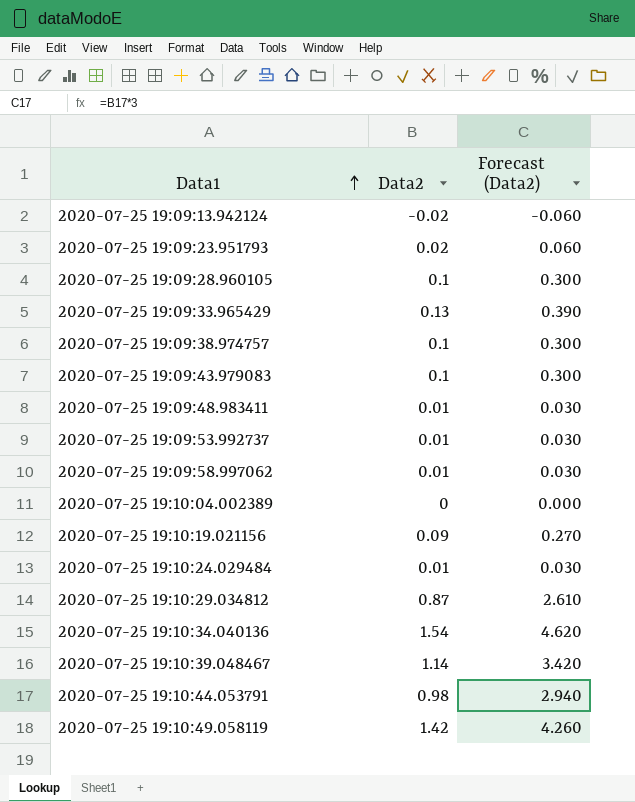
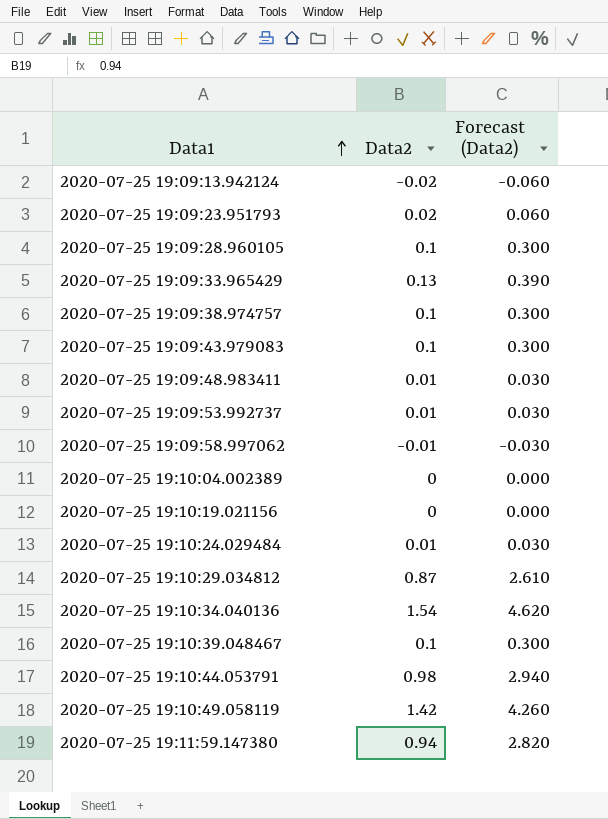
2020-07-25 19:09:58.997062 | Data2: 0.01 -> -0.01
2020-07-25 19:09:58.997062 | Forecast (Data2): 0.030 -> -0.030
2020-07-25 19:10:19.021156 | Data2: 0.09 -> 0
2020-07-25 19:10:19.021156 | Forecast (Data2): 0.270 -> 0.000
2020-07-25 19:10:39.048467 | Data2: 1.14 -> 0.1
2020-07-25 19:10:39.048467 | Forecast (Data2): 3.420 -> 0.300
row 2020-07-25 19:11:59.147380: none -> 0.94 | 2.820

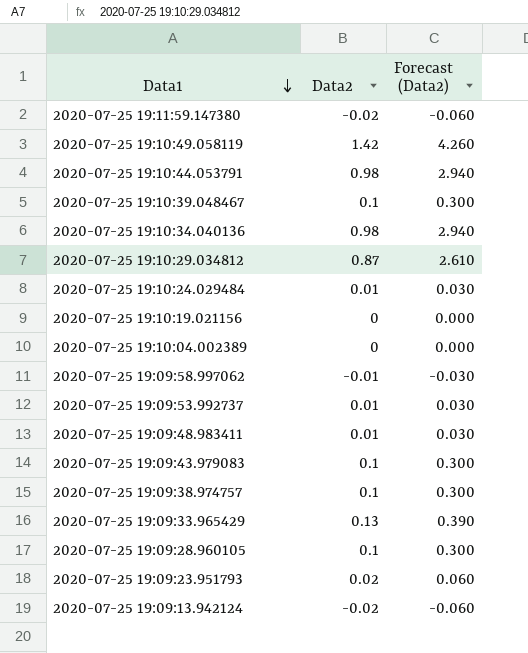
row order: Data1 ascending -> Data1 descending
2020-07-25 19:11:59.147380 | Data2: 0.94 -> -0.02
2020-07-25 19:11:59.147380 | Forecast (Data2): 2.820 -> -0.060
2020-07-25 19:10:34.040136 | Data2: 1.54 -> 0.98
2020-07-25 19:10:34.040136 | Forecast (Data2): 4.620 -> 2.940

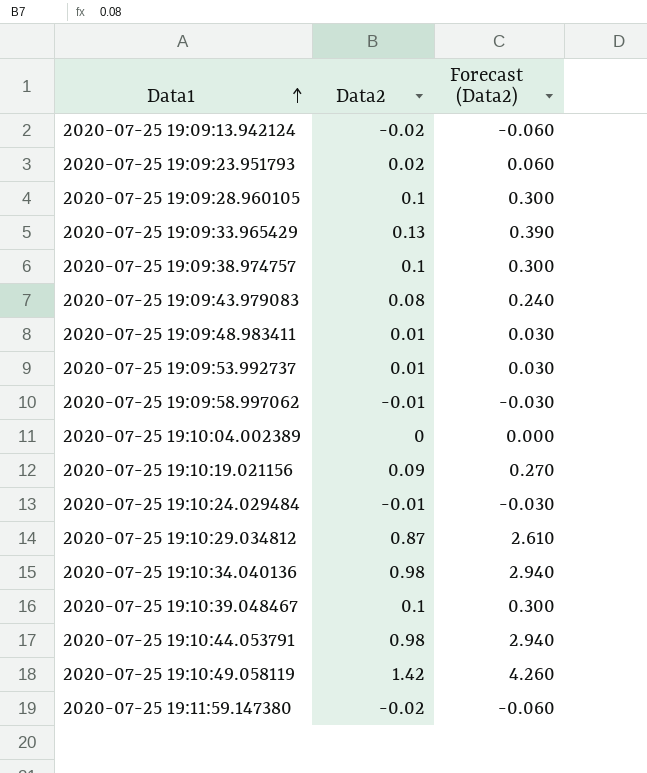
row order: Data1 descending -> Data1 ascending
2020-07-25 19:09:43.979083 | Data2: 0.1 -> 0.08
2020-07-25 19:09:43.979083 | Forecast (Data2): 0.300 -> 0.240
2020-07-25 19:10:19.021156 | Data2: 0 -> 0.09
2020-07-25 19:10:19.021156 | Forecast (Data2): 0.000 -> 0.270
2020-07-25 19:10:24.029484 | Data2: 0.01 -> -0.01
2020-07-25 19:10:24.029484 | Forecast (Data2): 0.030 -> -0.030

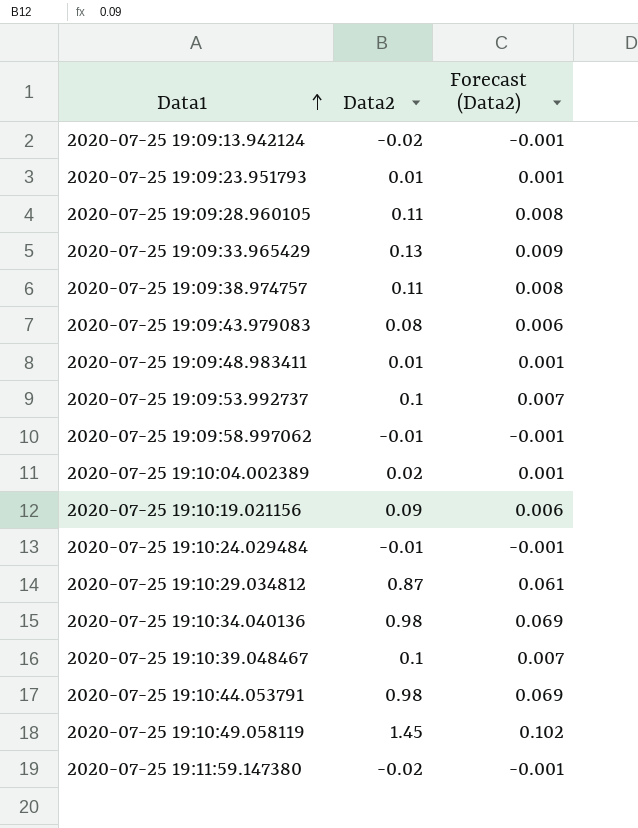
column Forecast (Data2) | formula: [Data2] * 3 -> [Data2] * 0.07
2020-07-25 19:09:23.951793 | Data2: 0.02 -> 0.01
2020-07-25 19:09:28.960105 | Data2: 0.1 -> 0.11
2020-07-25 19:09:38.974757 | Data2: 0.1 -> 0.11
2020-07-25 19:09:53.992737 | Data2: 0.01 -> 0.1
2020-07-25 19:10:04.002389 | Data2: 0 -> 0.02
2020-07-25 19:10:49.058119 | Data2: 1.42 -> 1.45

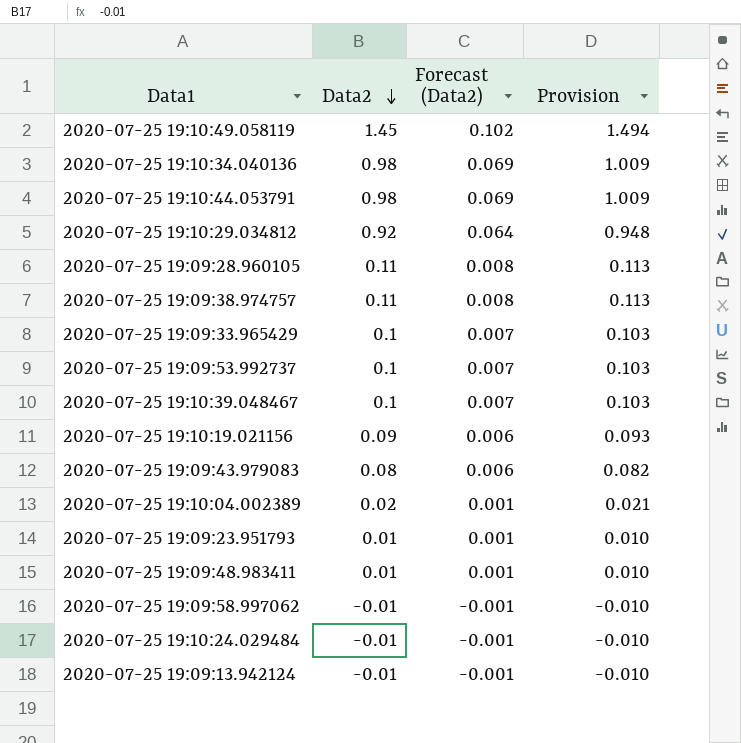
row order: Data1 ascending -> Data2 descending
column Provision | formula: none -> [Data2] * 1.03
row 2020-07-25 19:11:59.147380: -0.02 | -0.001 -> none
2020-07-25 19:10:29.034812 | Data2: 0.87 -> 0.92
2020-07-25 19:10:29.034812 | Forecast (Data2): 0.061 -> 0.064
2020-07-25 19:09:33.965429 | Data2: 0.13 -> 0.1
2020-07-25 19:09:33.965429 | Forecast (Data2): 0.009 -> 0.007
2020-07-25 19:09:13.942124 | Data2: -0.02 -> -0.01

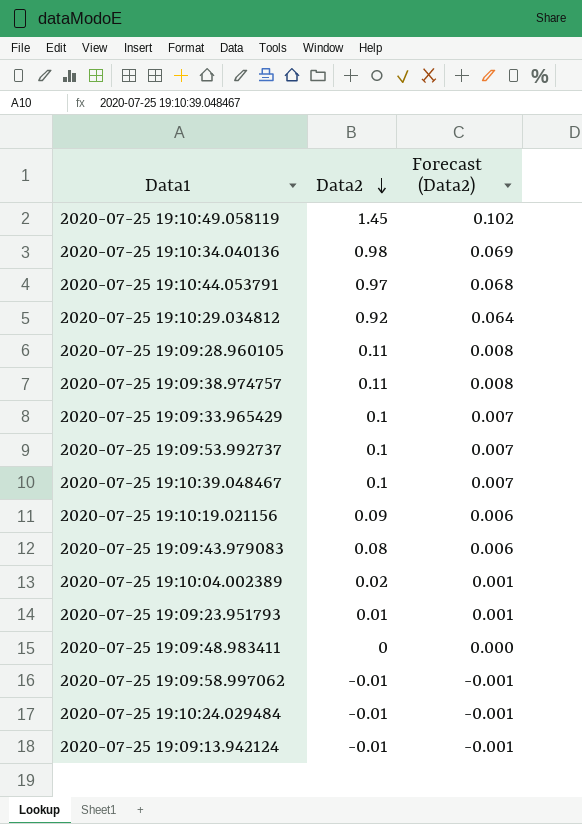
column Provision | formula: [Data2] * 1.03 -> none
2020-07-25 19:10:44.053791 | Data2: 0.98 -> 0.97
2020-07-25 19:10:44.053791 | Forecast (Data2): 0.069 -> 0.068
2020-07-25 19:09:48.983411 | Data2: 0.01 -> 0
2020-07-25 19:09:48.983411 | Forecast (Data2): 0.001 -> 0.000

